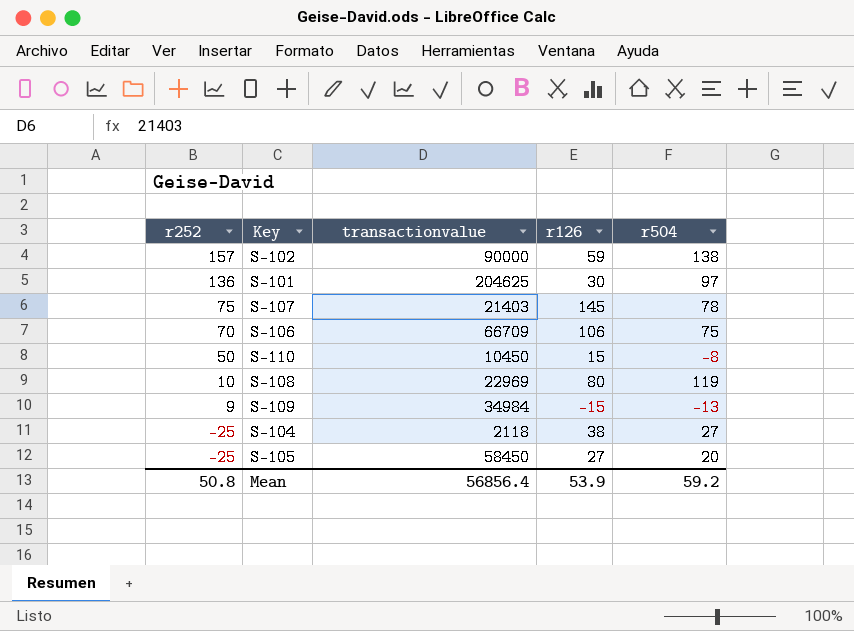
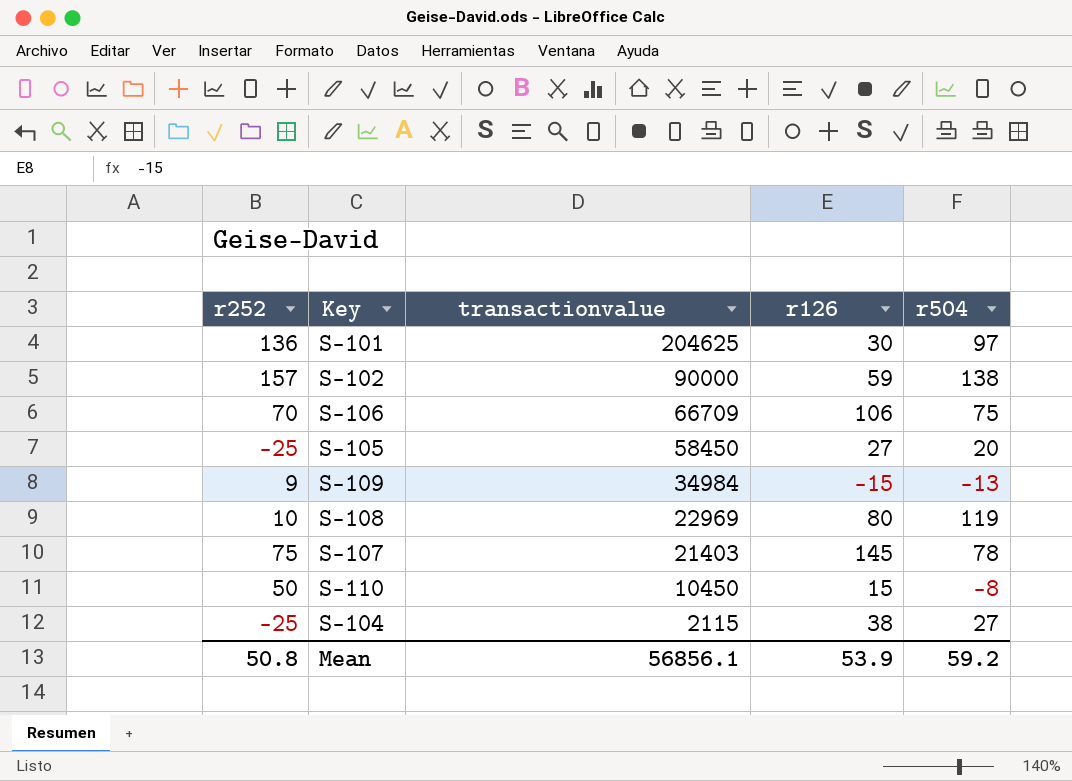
row order: r252 descending -> transactionvalue descending
S-104 | transactionvalue: 2118 -> 2115
Mean | transactionvalue: 56856.4 -> 56856.1

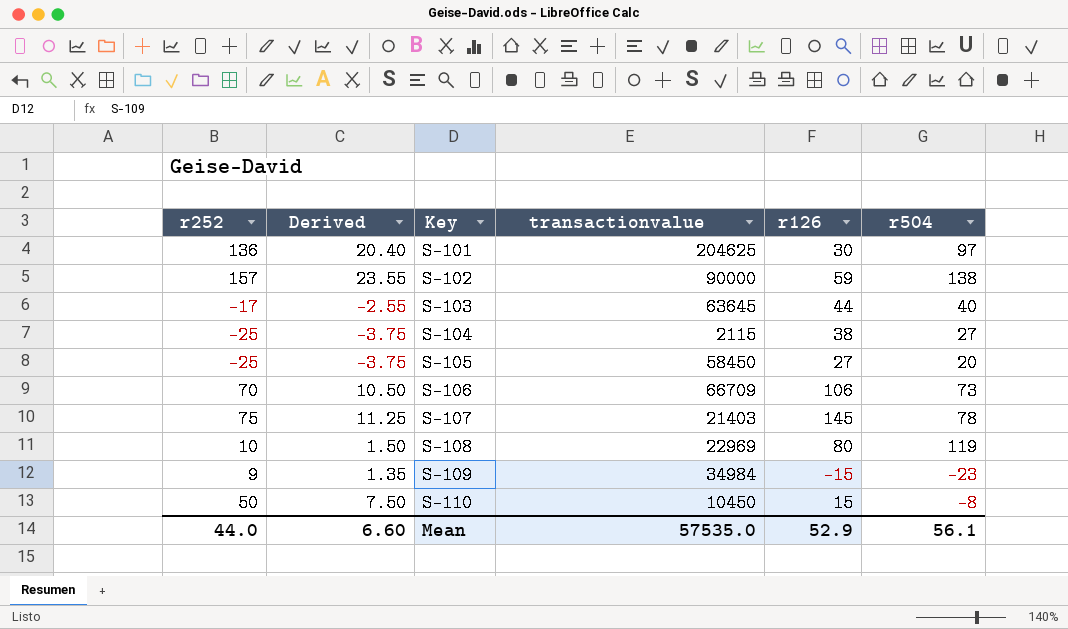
row order: transactionvalue descending -> Key ascending
column Derived | formula: none -> [r252] * 0.15
row S-103: none -> -17 | -2.55 | 63645 | 44 | 40
S-106 | r504: 75 -> 73
S-109 | r504: -13 -> -23
Mean | r252: 50.8 -> 44.0
Mean | transactionvalue: 56856.1 -> 57535.0
Mean | r126: 53.9 -> 52.9
Mean | r504: 59.2 -> 56.1

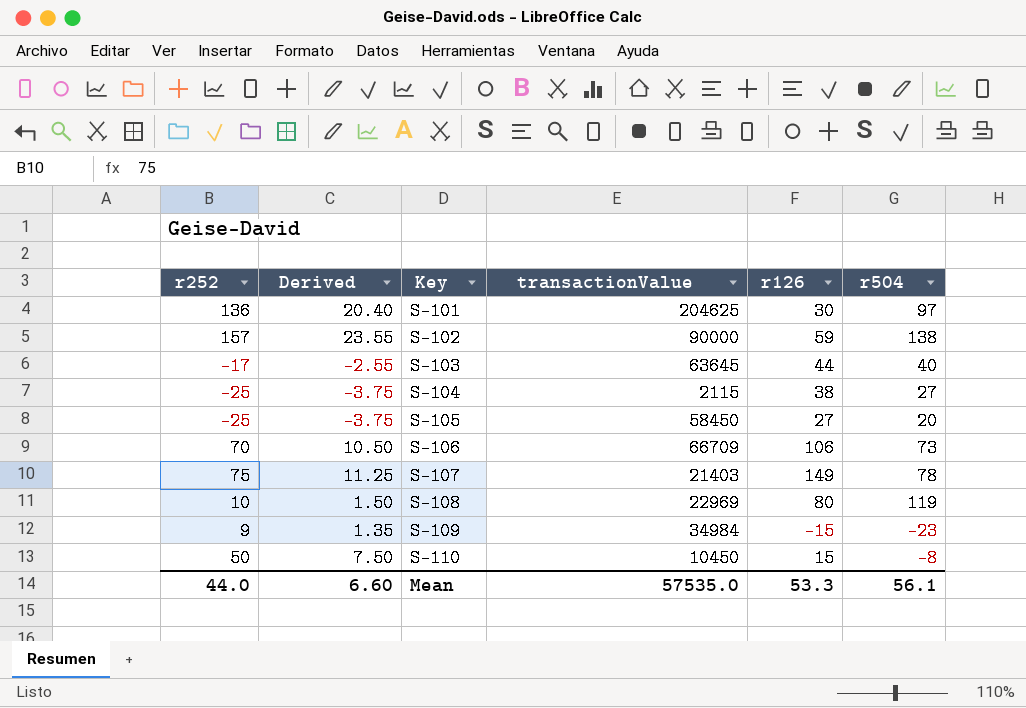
column name: transactionvalue -> transactionValue
S-107 | r126: 145 -> 149
Mean | r126: 52.9 -> 53.3

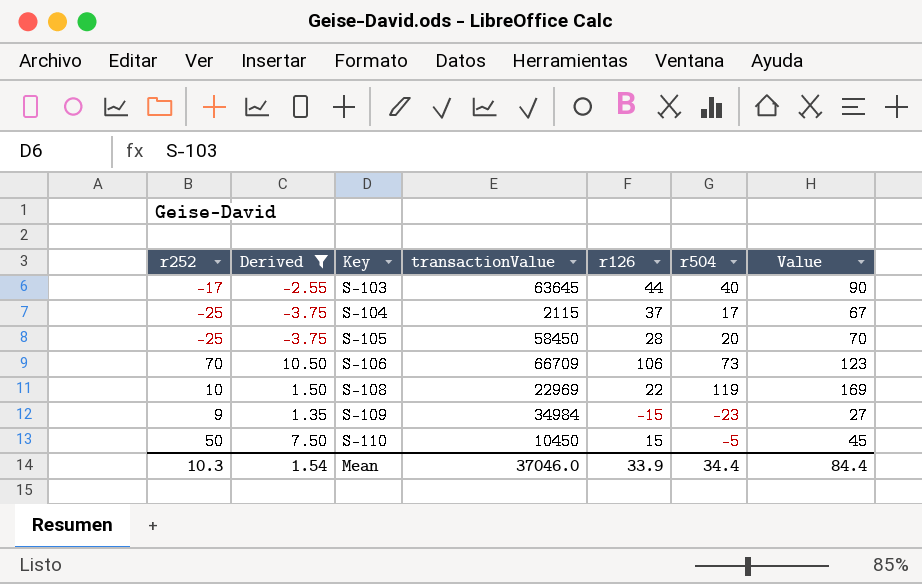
filter: none -> Derived <= 10.50
column Value | formula: none -> [r504] + 50
S-104 | r126: 38 -> 37
S-104 | r504: 27 -> 17
S-105 | r126: 27 -> 28
S-108 | r126: 80 -> 22
S-110 | r504: -8 -> -5
Mean | r252: 44.0 -> 10.3
Mean | Derived: 6.60 -> 1.54
Mean | transactionValue: 57535.0 -> 37046.0
Mean | r126: 53.3 -> 33.9
Mean | r504: 56.1 -> 34.4

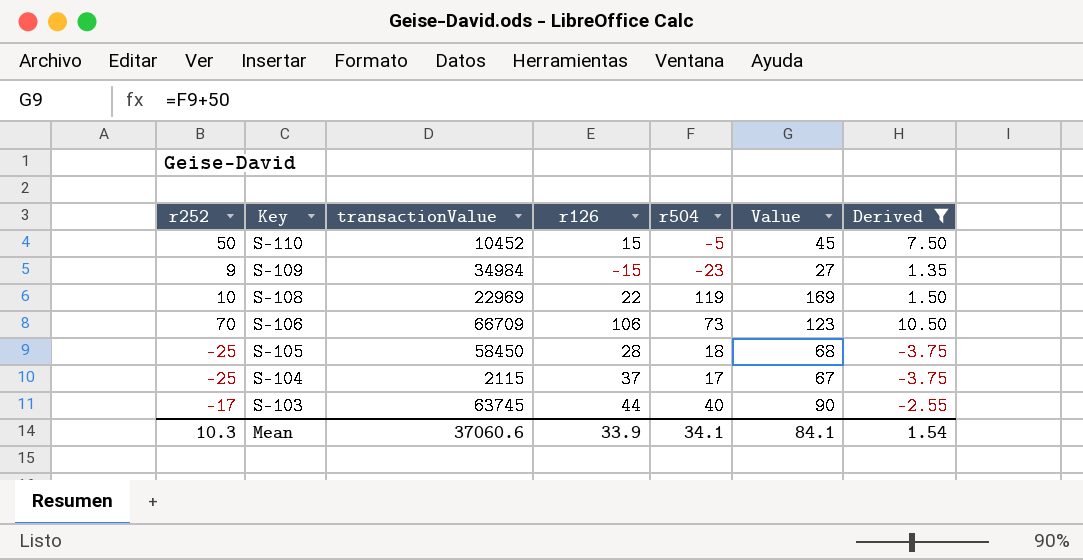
row order: Key ascending -> Key descending
column Derived | position: 2 -> 7
S-110 | transactionValue: 10450 -> 10452
S-105 | r504: 20 -> 18
S-105 | Value: 70 -> 68
S-103 | transactionValue: 63645 -> 63745
Mean | transactionValue: 37046.0 -> 37060.6
Mean | r504: 34.4 -> 34.1
Mean | Value: 84.4 -> 84.1

